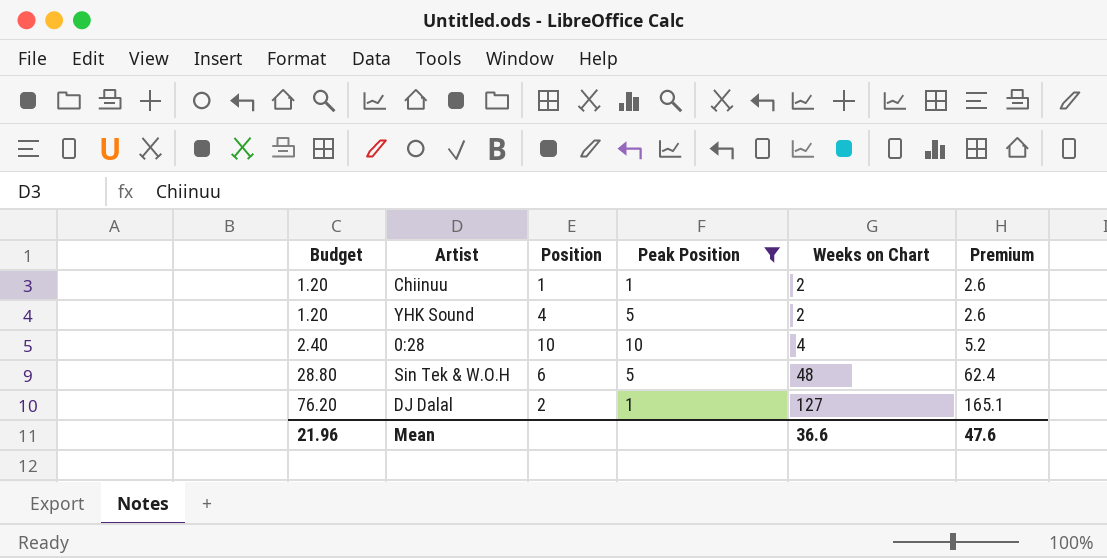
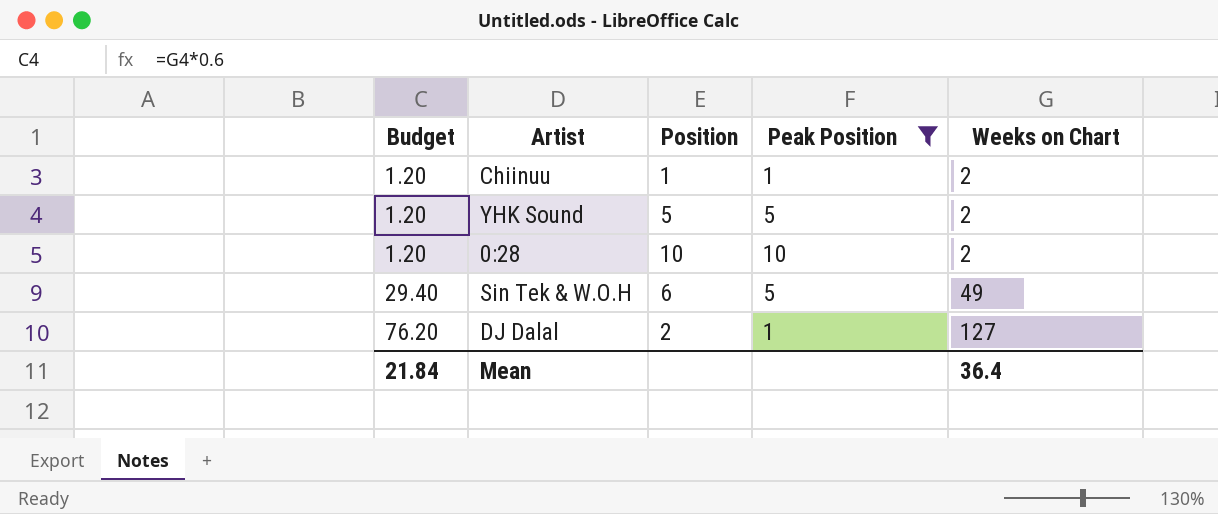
column Premium | formula: [Weeks on Chart] * 1.3 -> none
YHK Sound | Position: 4 -> 5
0:28 | Budget: 2.40 -> 1.20
0:28 | Weeks on Chart: 4 -> 2
Sin Tek & W.O.H | Budget: 28.80 -> 29.40
Sin Tek & W.O.H | Weeks on Chart: 48 -> 49
Mean | Budget: 21.96 -> 21.84
Mean | Weeks on Chart: 36.6 -> 36.4

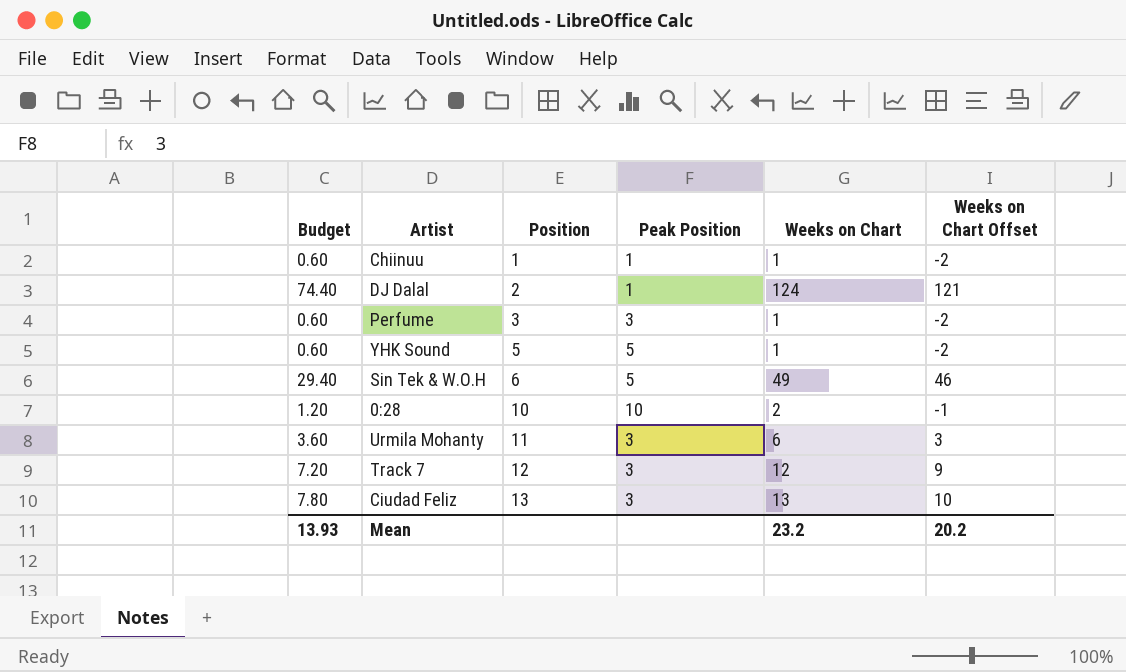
filter: Peak Position != 3 -> none
row order: Budget ascending -> Position ascending
column Weeks on Chart Offset | formula: none -> [Weeks on Chart] - 3
Chiinuu | Budget: 1.20 -> 0.60
Chiinuu | Weeks on Chart: 2 -> 1
DJ Dalal | Budget: 76.20 -> 74.40
DJ Dalal | Weeks on Chart: 127 -> 124
YHK Sound | Budget: 1.20 -> 0.60
YHK Sound | Weeks on Chart: 2 -> 1
Mean | Budget: 21.84 -> 13.93
Mean | Weeks on Chart: 36.4 -> 23.2

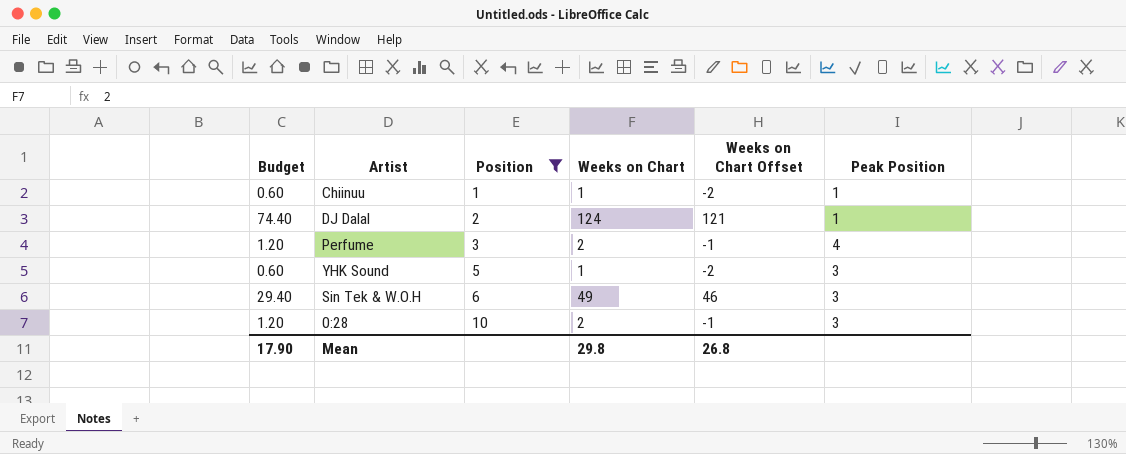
filter: none -> Position <= 10
column Peak Position | position: 4 -> 6
Perfume | Budget: 0.60 -> 1.20
Perfume | Weeks on Chart: 1 -> 2
Perfume | Weeks on Chart Offset: -2 -> -1
Perfume | Peak Position: 3 -> 4
YHK Sound | Peak Position: 5 -> 3
Sin Tek & W.O.H | Peak Position: 5 -> 3
0:28 | Peak Position: 10 -> 3
Mean | Budget: 13.93 -> 17.90
Mean | Weeks on Chart: 23.2 -> 29.8
Mean | Weeks on Chart Offset: 20.2 -> 26.8

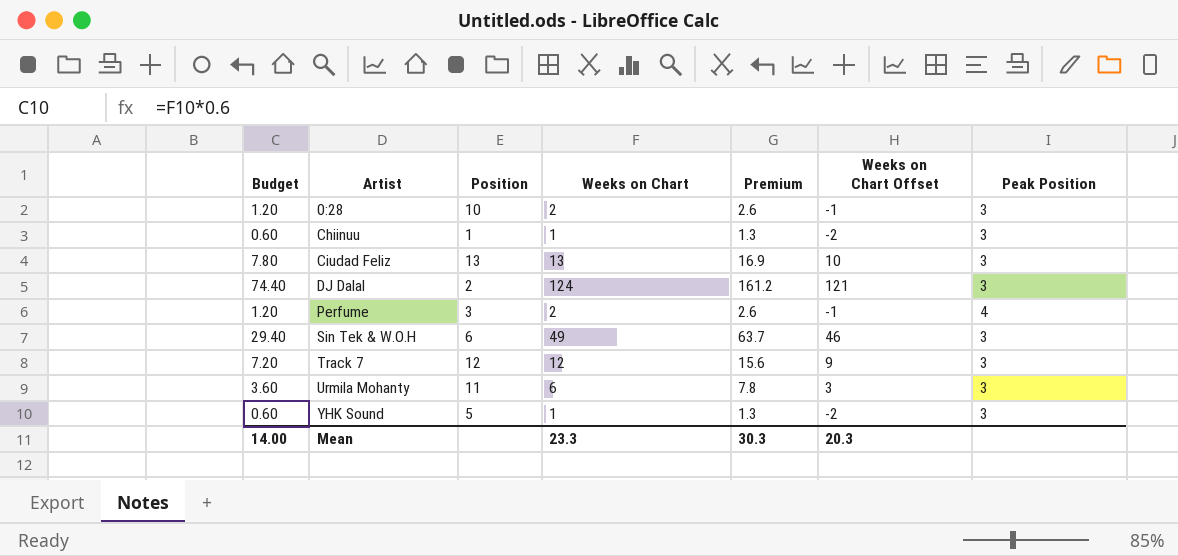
filter: Position <= 10 -> none
row order: Position ascending -> Artist ascending
column Premium | formula: none -> [Weeks on Chart] * 1.3
Chiinuu | Peak Position: 1 -> 3
DJ Dalal | Peak Position: 1 -> 3
Mean | Budget: 17.90 -> 14.00
Mean | Weeks on Chart: 29.8 -> 23.3
Mean | Weeks on Chart Offset: 26.8 -> 20.3

